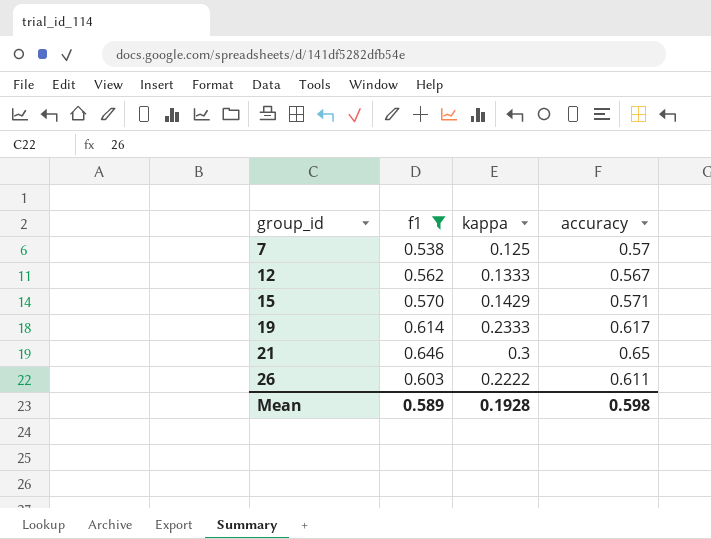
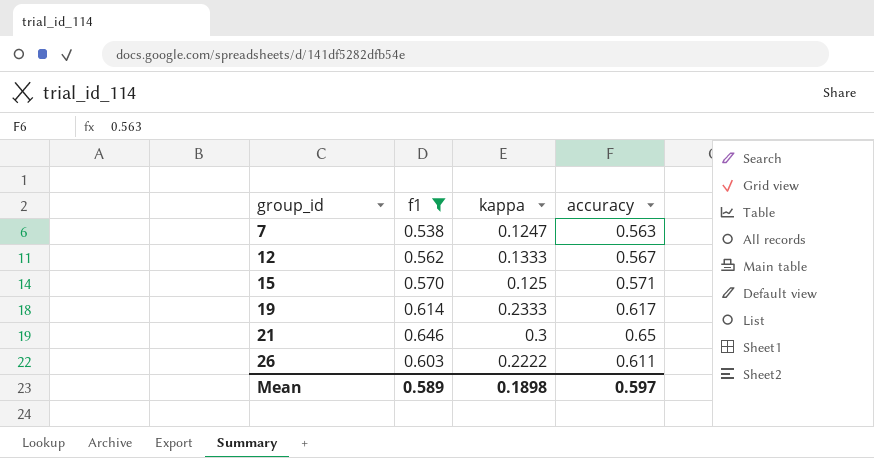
7 | kappa: 0.125 -> 0.1247
7 | accuracy: 0.57 -> 0.563
15 | kappa: 0.1429 -> 0.125
Mean | kappa: 0.1928 -> 0.1898
Mean | accuracy: 0.598 -> 0.597

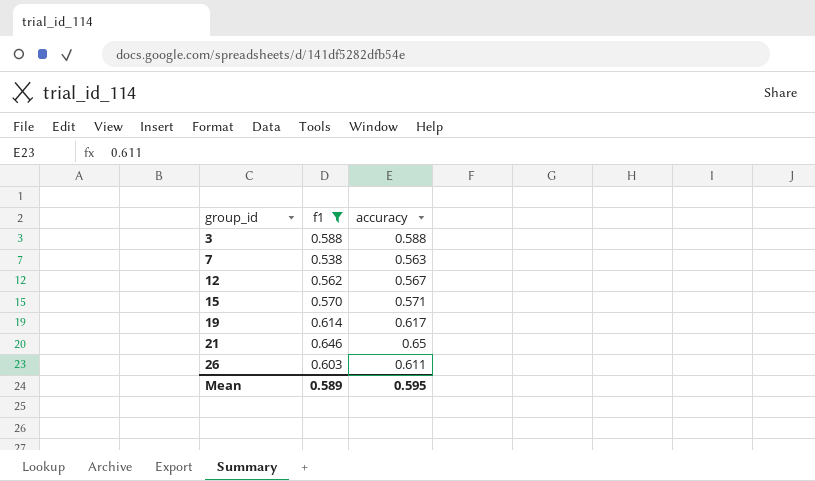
column kappa | position: 3 -> none
row 3: none -> 0.588 | 0.588
Mean | accuracy: 0.597 -> 0.595

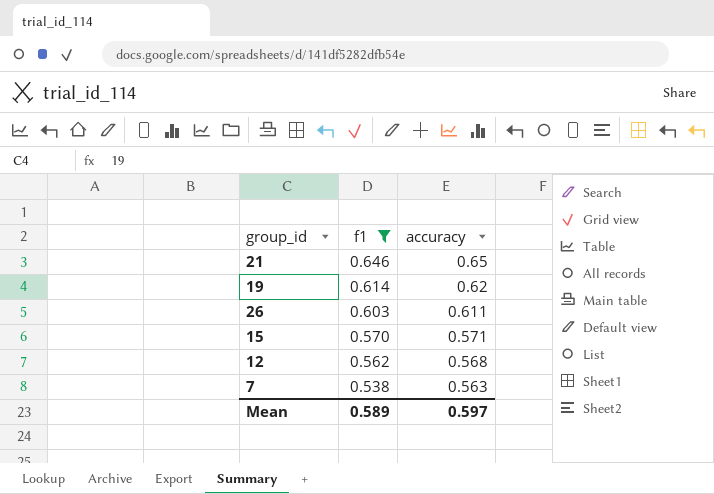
row order: group_id ascending -> f1 descending
row 3: 0.588 | 0.588 -> none
19 | accuracy: 0.617 -> 0.62
12 | accuracy: 0.567 -> 0.568
Mean | accuracy: 0.595 -> 0.597

